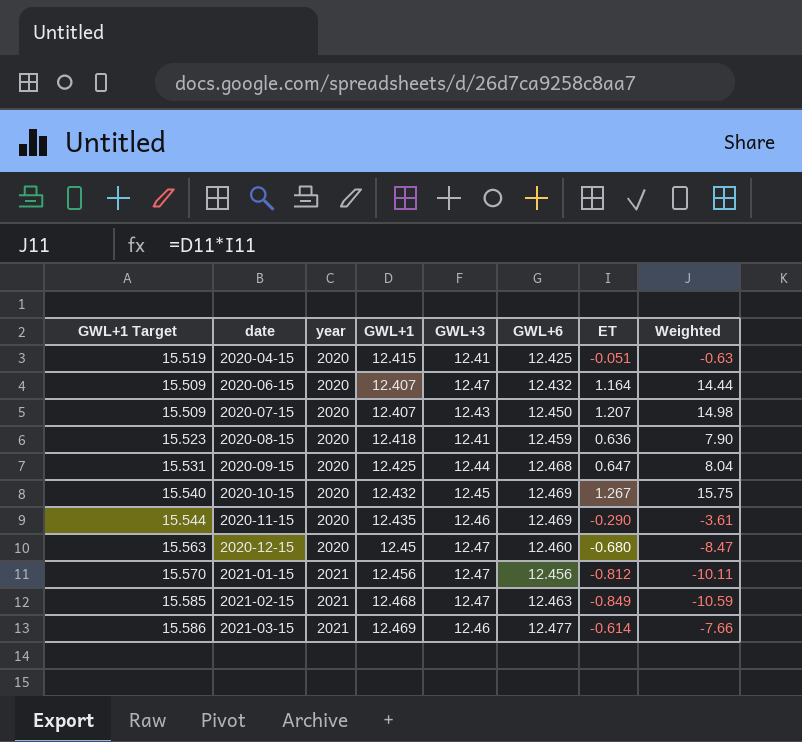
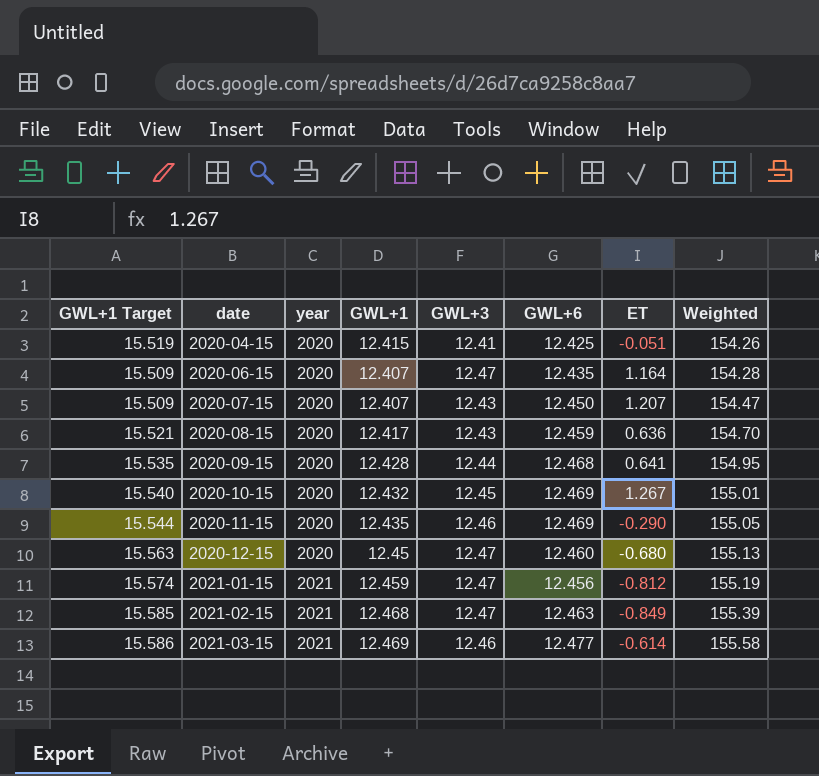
column Weighted | formula: [GWL+1] * [ET] -> [GWL+1] * [GWL+6]
2020-06-15 | GWL+6: 12.432 -> 12.435
2020-08-15 | GWL+1 Target: 15.523 -> 15.521
2020-08-15 | GWL+1: 12.418 -> 12.417
2020-08-15 | GWL+3: 12.41 -> 12.43
2020-09-15 | GWL+1 Target: 15.531 -> 15.535
2020-09-15 | GWL+1: 12.425 -> 12.428
2020-09-15 | ET: 0.647 -> 0.641
2021-01-15 | GWL+1 Target: 15.570 -> 15.574
2021-01-15 | GWL+1: 12.456 -> 12.459

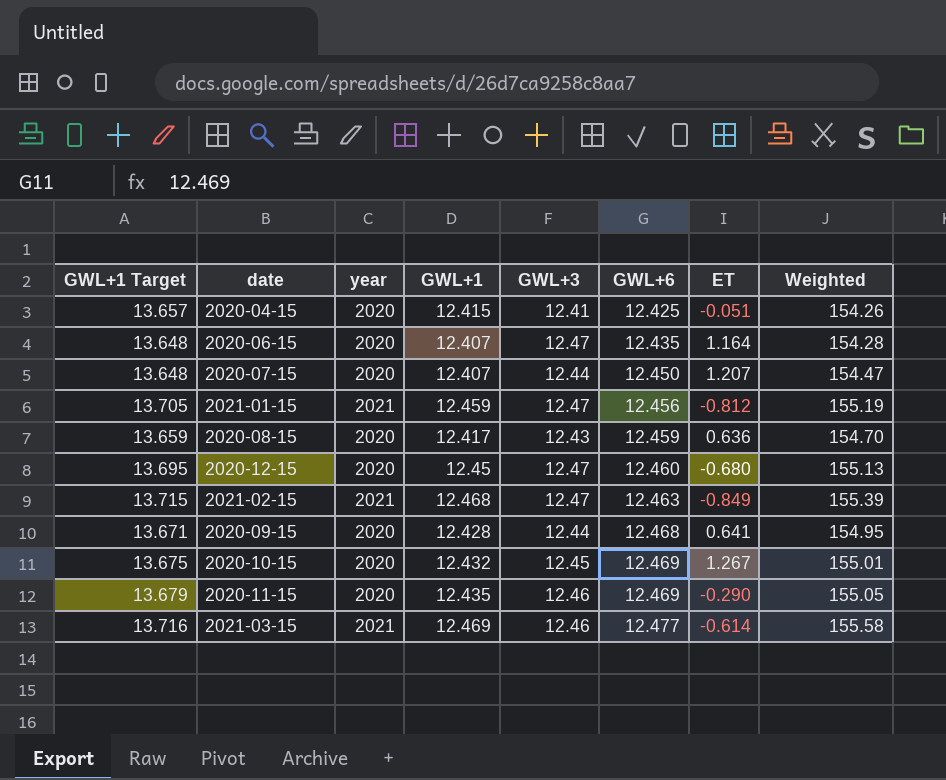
row order: date ascending -> GWL+6 ascending
column GWL+1 Target | formula: [GWL+1] * 1.25 -> [GWL+1] * 1.1
2020-07-15 | GWL+3: 12.43 -> 12.44

